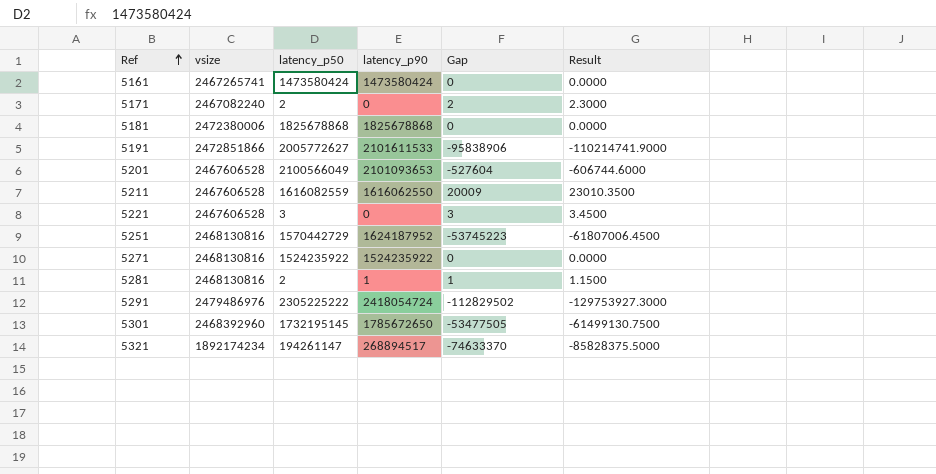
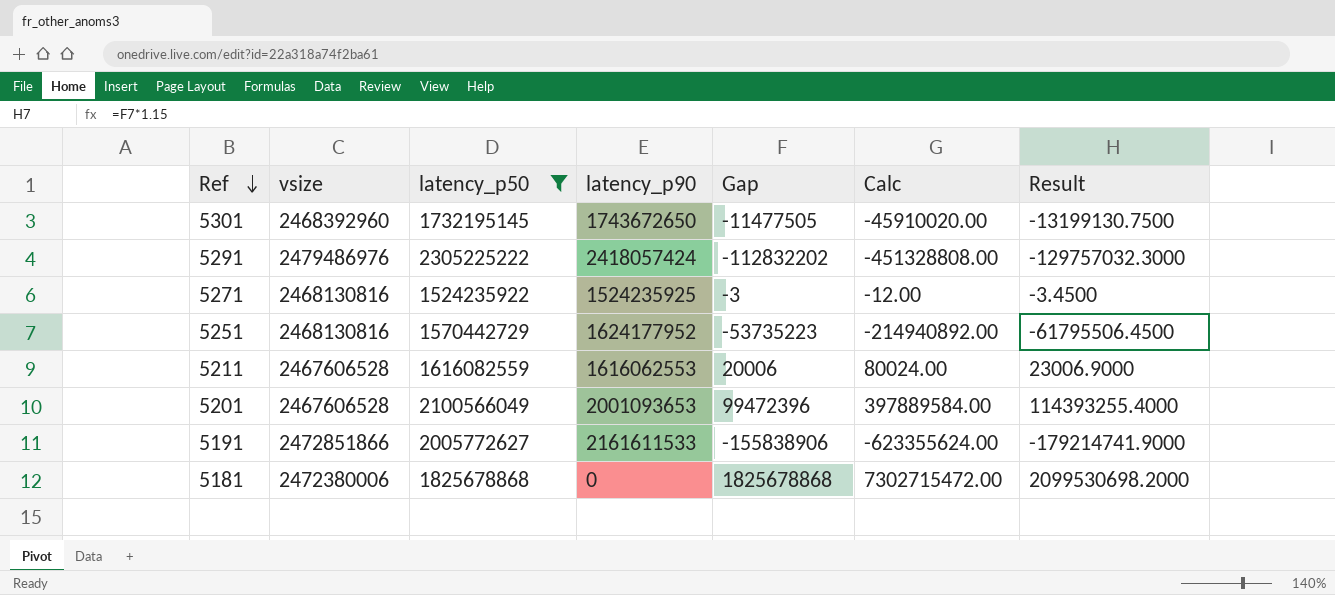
filter: none -> latency_p50 >= 1524235922
row order: Ref ascending -> Ref descending
column Calc | formula: none -> [Gap] * 4
5301 | latency_p90: 1785672650 -> 1743672650
5301 | Gap: -53477505 -> -11477505
5301 | Result: -61499130.7500 -> -13199130.7500
5291 | latency_p90: 2418054724 -> 2418057424
5291 | Gap: -112829502 -> -112832202
5291 | Result: -129753927.3000 -> -129757032.3000
5271 | latency_p90: 1524235922 -> 1524235925
5271 | Gap: 0 -> -3
5271 | Result: 0.0000 -> -3.4500
5251 | latency_p90: 1624187952 -> 1624177952
5251 | Gap: -53745223 -> -53735223
5251 | Result: -61807006.4500 -> -61795506.4500
5211 | latency_p90: 1616062550 -> 1616062553
5211 | Gap: 20009 -> 20006
5211 | Result: 23010.3500 -> 23006.9000
5201 | latency_p90: 2101093653 -> 2001093653
5201 | Gap: -527604 -> 99472396
5201 | Result: -606744.6000 -> 114393255.4000
5191 | latency_p90: 2101611533 -> 2161611533
5191 | Gap: -95838906 -> -155838906
5191 | Result: -110214741.9000 -> -179214741.9000
5181 | latency_p90: 1825678868 -> 0
5181 | Gap: 0 -> 1825678868
5181 | Result: 0.0000 -> 2099530698.2000

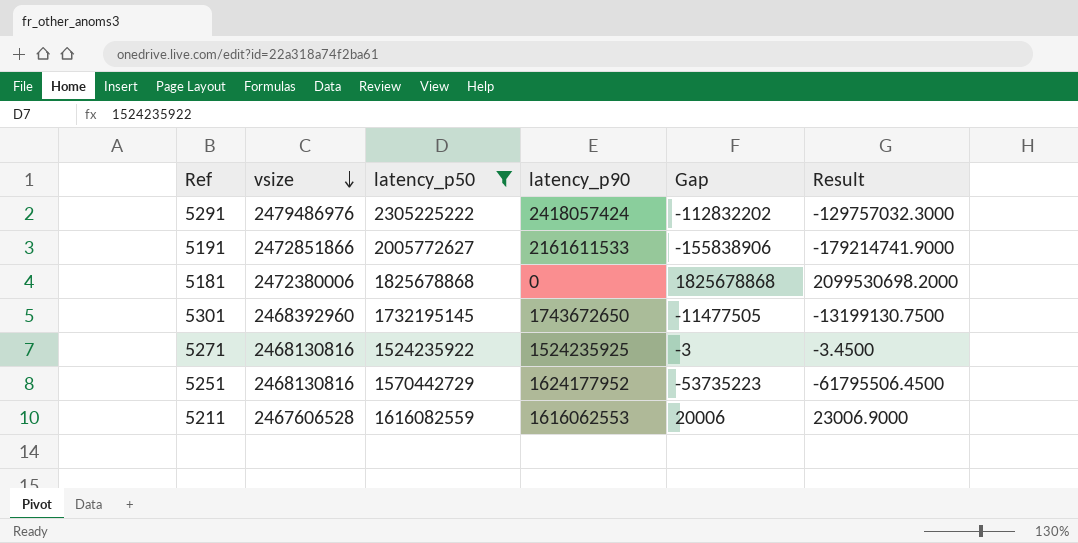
row order: Ref descending -> vsize descending
column Calc | formula: [Gap] * 4 -> none
row 5201: 2467606528 | 2100566049 | 2001093653 | 99472396 | 397889584.00 | 114393255.4000 -> none

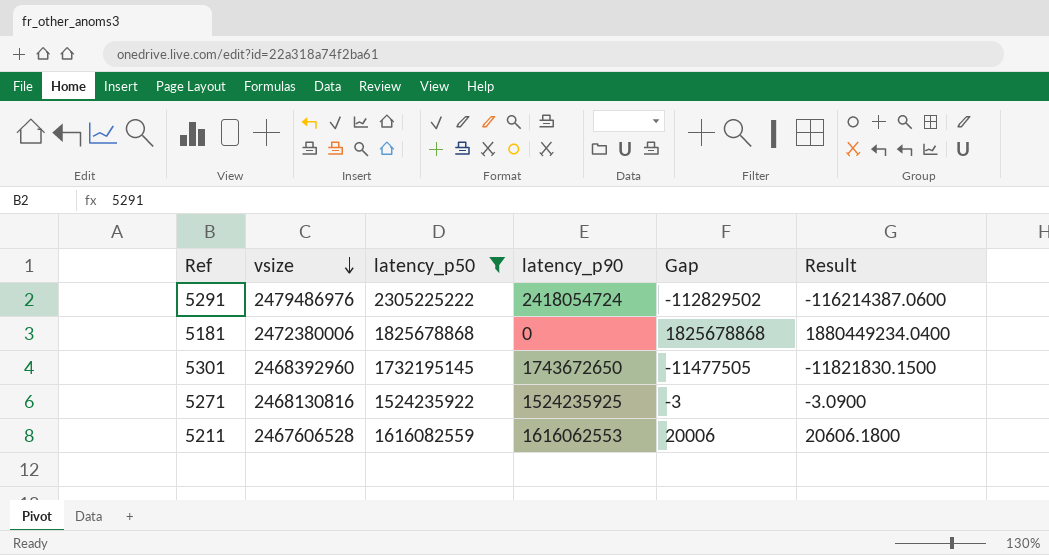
column Result | formula: [Gap] * 1.15 -> [Gap] * 1.03
row 5191: 2472851866 | 2005772627 | 2161611533 | -155838906 | -179214741.9000 -> none
row 5251: 2468130816 | 1570442729 | 1624177952 | -53735223 | -61795506.4500 -> none
5291 | latency_p90: 2418057424 -> 2418054724
5291 | Gap: -112832202 -> -112829502

